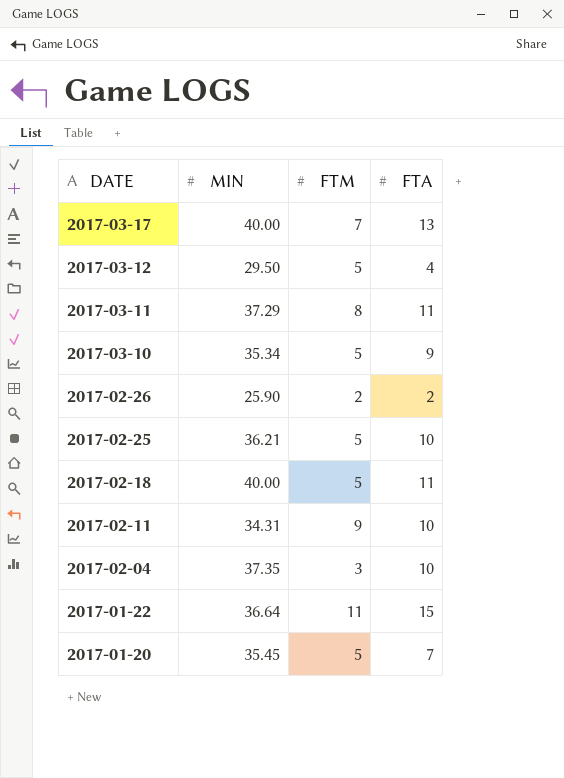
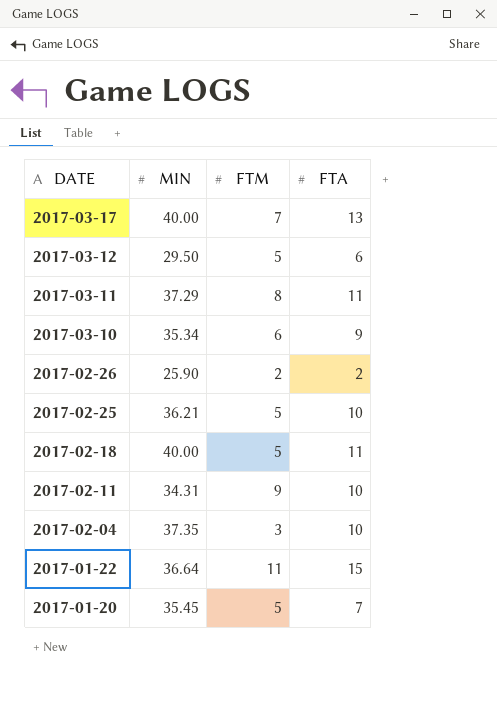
2017-03-12 | FTA: 4 -> 6
2017-03-10 | FTM: 5 -> 6

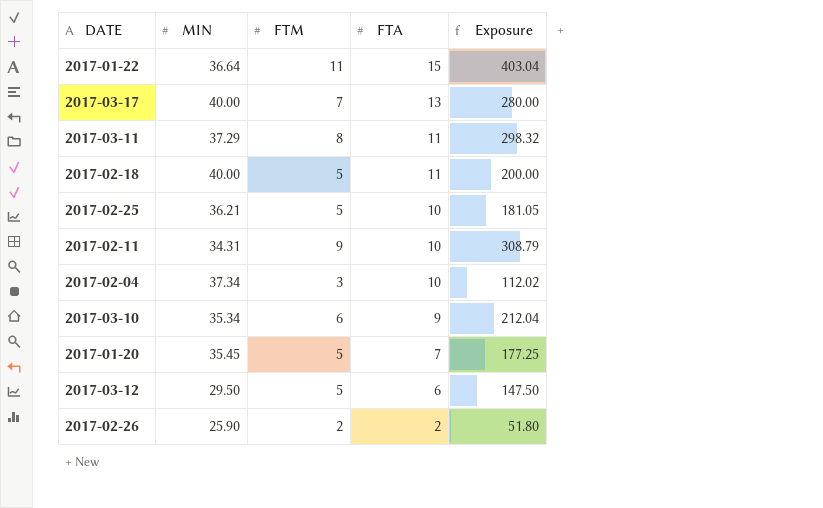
row order: DATE descending -> FTA descending
column Exposure | formula: none -> [MIN] * [FTM]
2017-02-04 | MIN: 37.35 -> 37.34

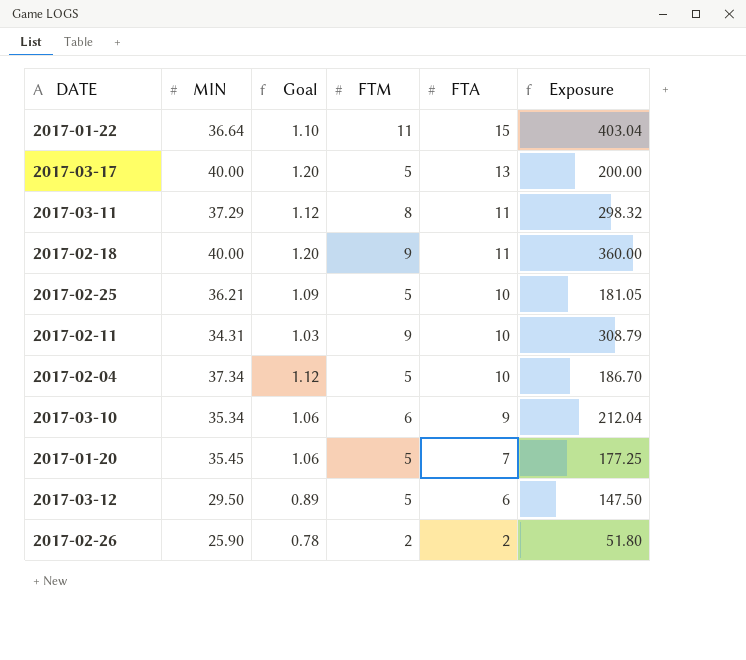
column Goal | formula: none -> [MIN] * 0.03
2017-03-17 | FTM: 7 -> 5
2017-03-17 | Exposure: 280.00 -> 200.00
2017-02-18 | FTM: 5 -> 9
2017-02-18 | Exposure: 200.00 -> 360.00
2017-02-04 | FTM: 3 -> 5
2017-02-04 | Exposure: 112.02 -> 186.70

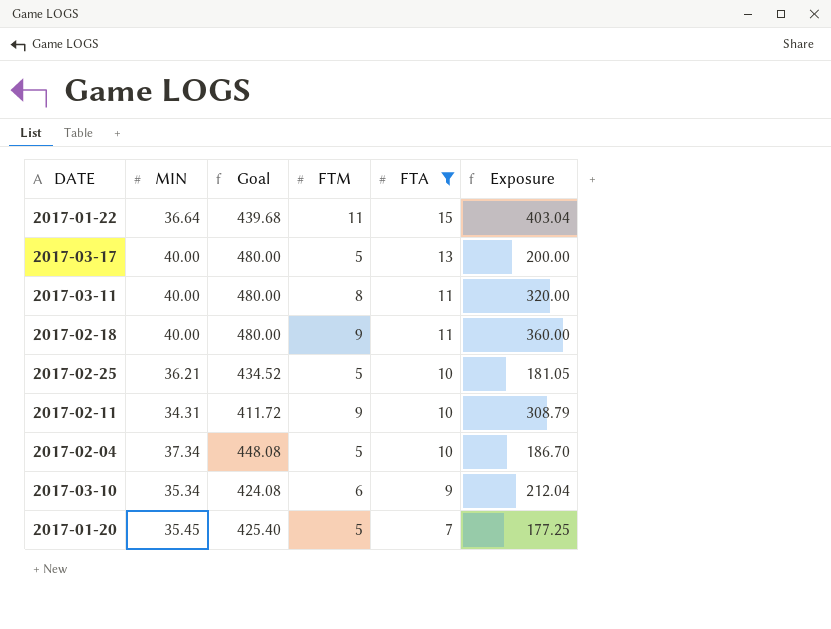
filter: none -> FTA >= 7
column Goal | formula: [MIN] * 0.03 -> [MIN] * 12
2017-03-11 | MIN: 37.29 -> 40.00
2017-03-11 | Exposure: 298.32 -> 320.00

